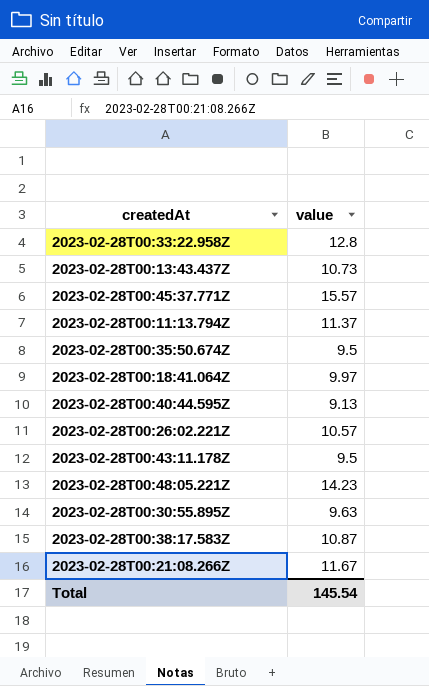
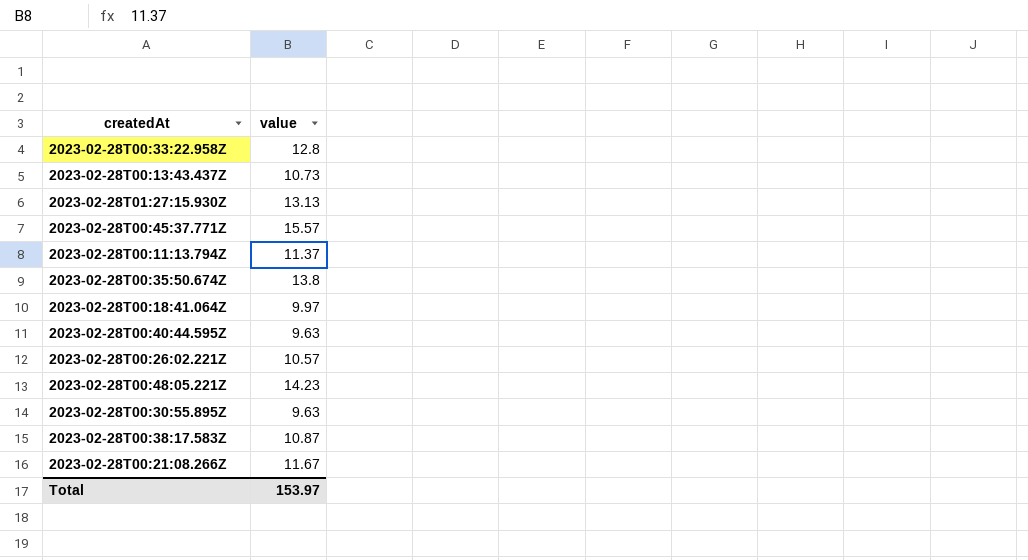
row 2023-02-28T00:43:11.178Z: 9.5 -> none
row 2023-02-28T01:27:15.930Z: none -> 13.13
2023-02-28T00:35:50.674Z | value: 9.5 -> 13.8
2023-02-28T00:40:44.595Z | value: 9.13 -> 9.63
Total | value: 145.54 -> 153.97

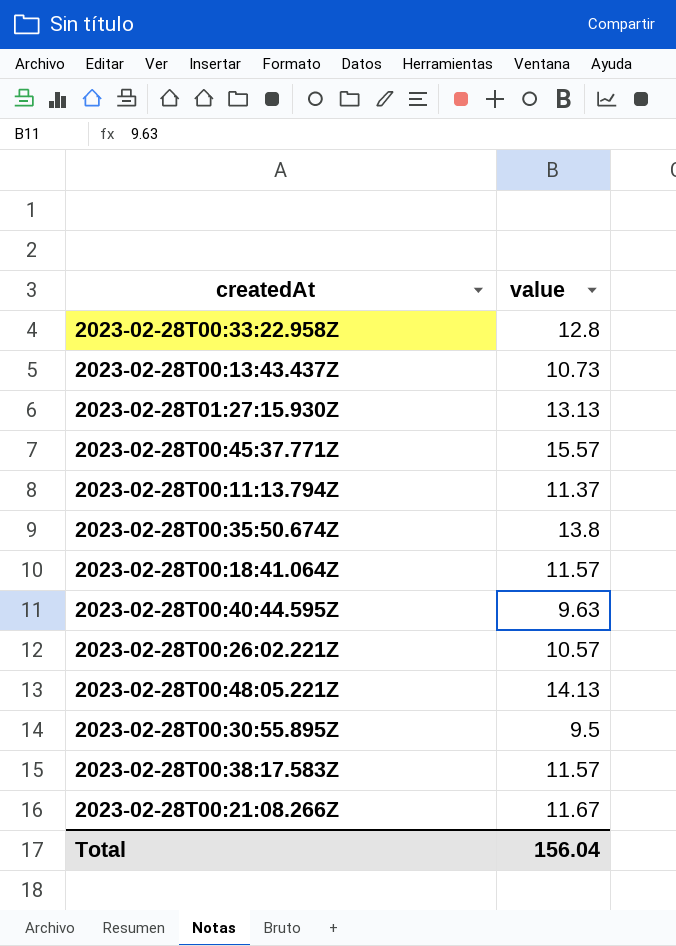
2023-02-28T00:18:41.064Z | value: 9.97 -> 11.57
2023-02-28T00:48:05.221Z | value: 14.23 -> 14.13
2023-02-28T00:30:55.895Z | value: 9.63 -> 9.5
2023-02-28T00:38:17.583Z | value: 10.87 -> 11.57
Total | value: 153.97 -> 156.04

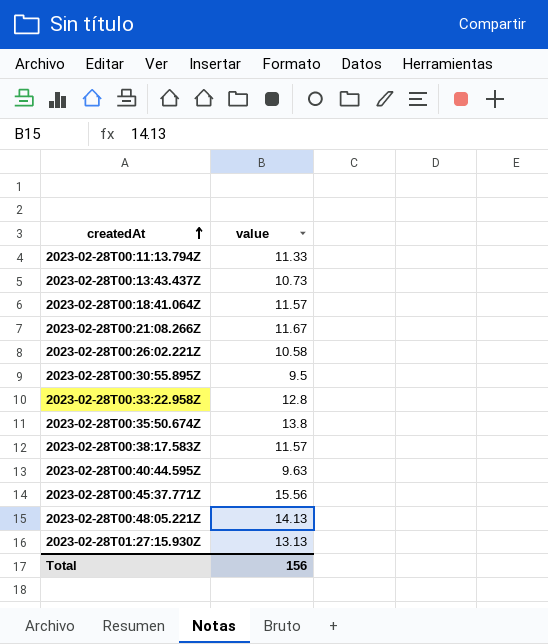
row order: none -> createdAt ascending
2023-02-28T00:11:13.794Z | value: 11.37 -> 11.33
2023-02-28T00:26:02.221Z | value: 10.57 -> 10.58
2023-02-28T00:45:37.771Z | value: 15.57 -> 15.56
Total | value: 156.04 -> 156

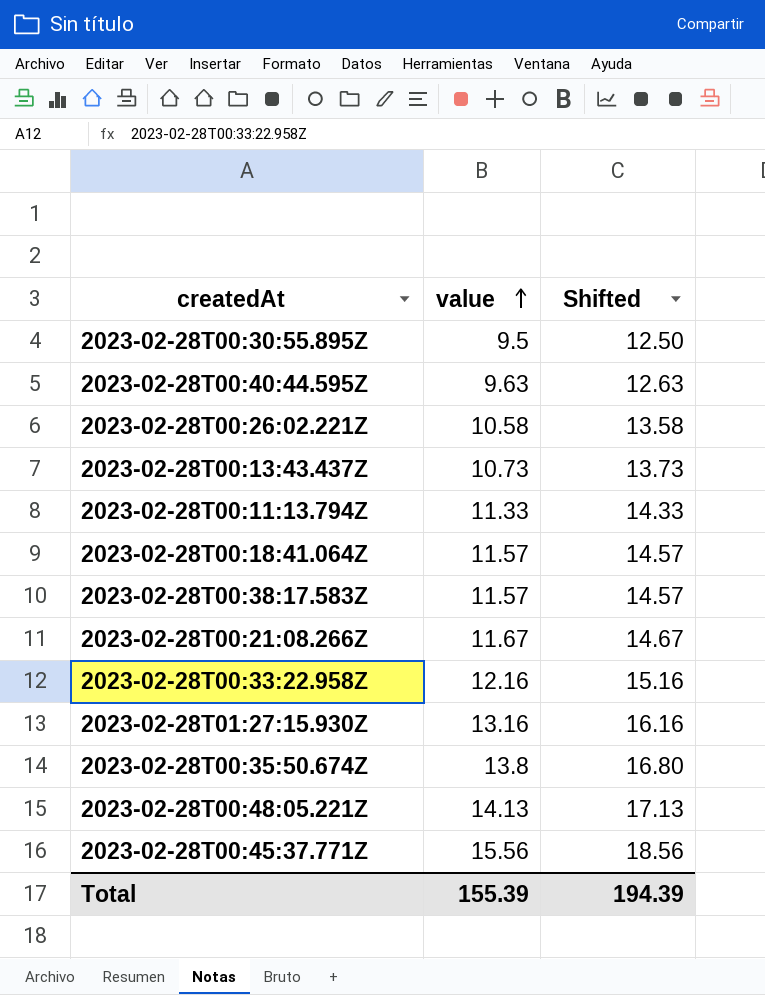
row order: createdAt ascending -> value ascending
column Shifted | formula: none -> [value] + 3
2023-02-28T00:33:22.958Z | value: 12.8 -> 12.16
2023-02-28T01:27:15.930Z | value: 13.13 -> 13.16
Total | value: 156 -> 155.39

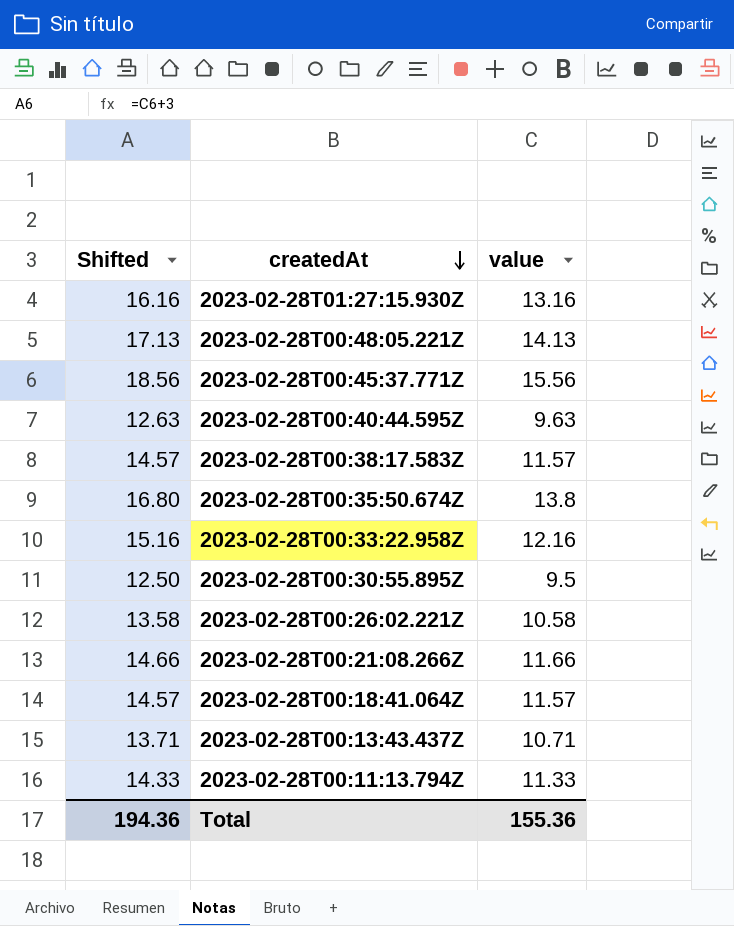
row order: value ascending -> createdAt descending
column Shifted | position: 3 -> 1
2023-02-28T00:21:08.266Z | Shifted: 14.67 -> 14.66
2023-02-28T00:21:08.266Z | value: 11.67 -> 11.66
2023-02-28T00:13:43.437Z | Shifted: 13.73 -> 13.71
2023-02-28T00:13:43.437Z | value: 10.73 -> 10.71
Total | Shifted: 194.39 -> 194.36
Total | value: 155.39 -> 155.36

